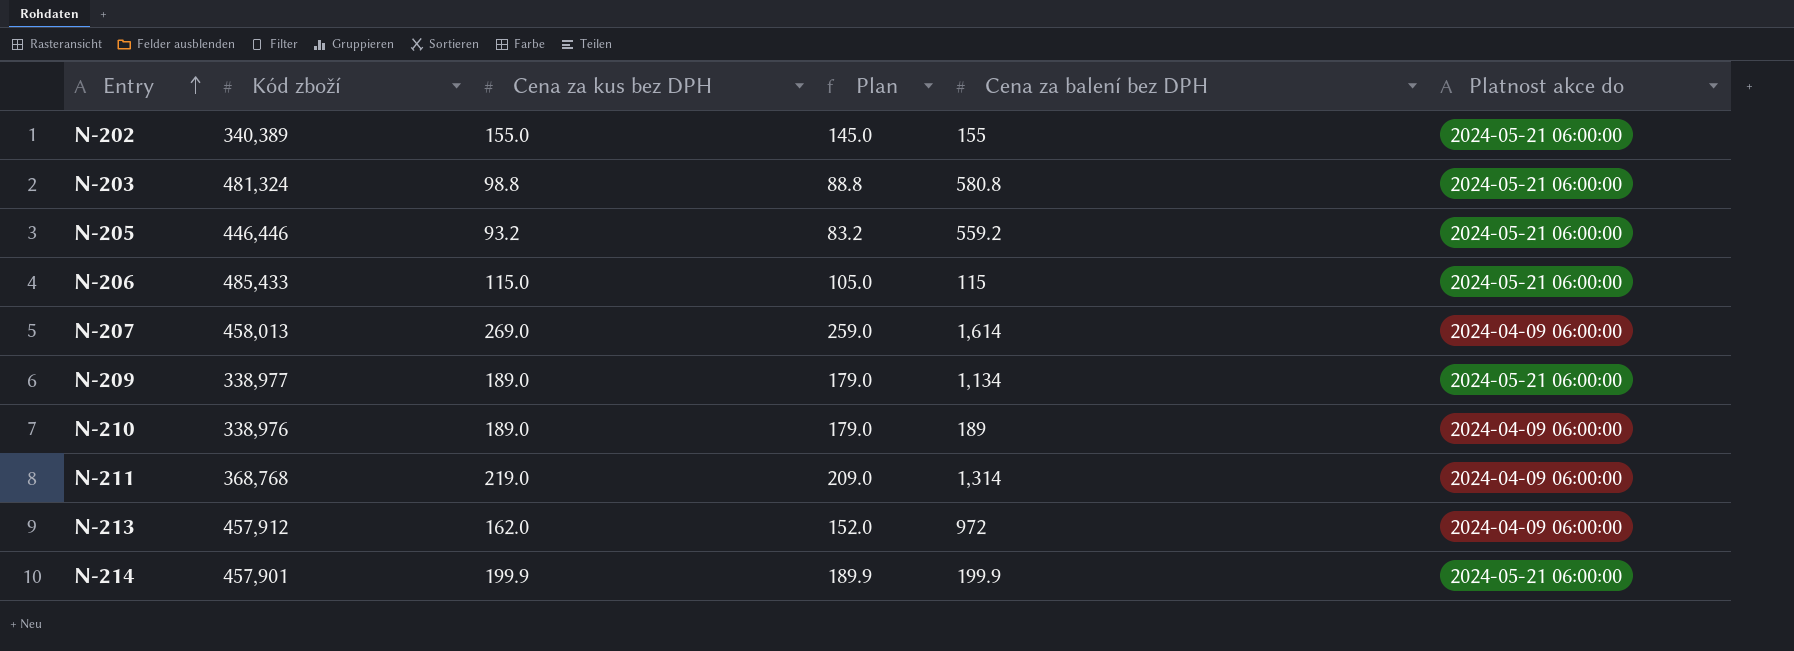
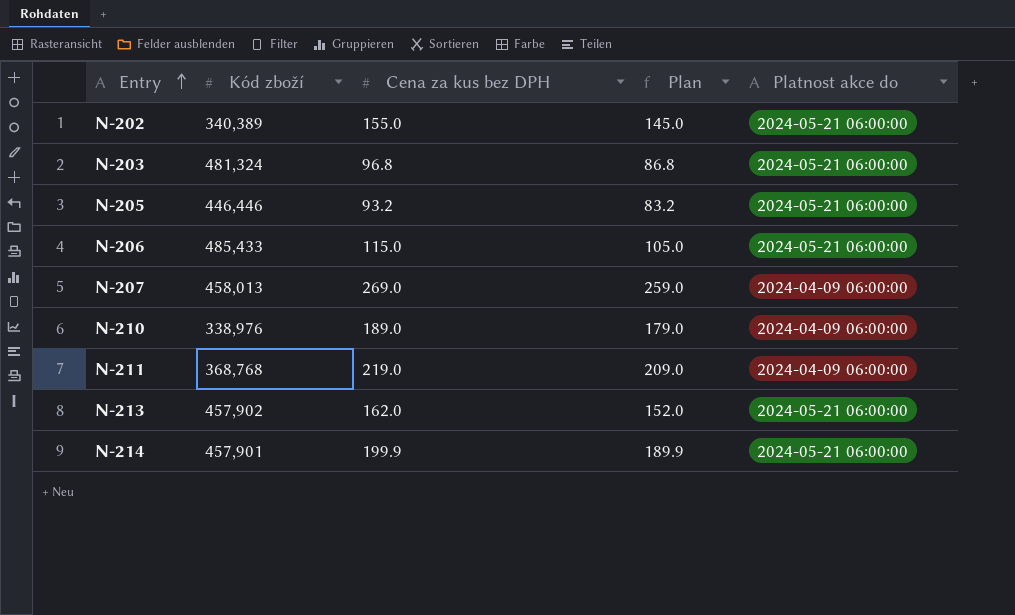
column Cena za balení bez DPH | position: 5 -> none
row N-209: 338,977 | 189.0 | 179.0 | 1,134 | 2024-05-21 06:00:00 -> none
N-203 | Cena za kus bez DPH: 98.8 -> 96.8
N-203 | Plan: 88.8 -> 86.8
N-213 | Kód zboží: 457,912 -> 457,902
N-213 | Platnost akce do: 2024-04-09 06:00:00 -> 2024-05-21 06:00:00

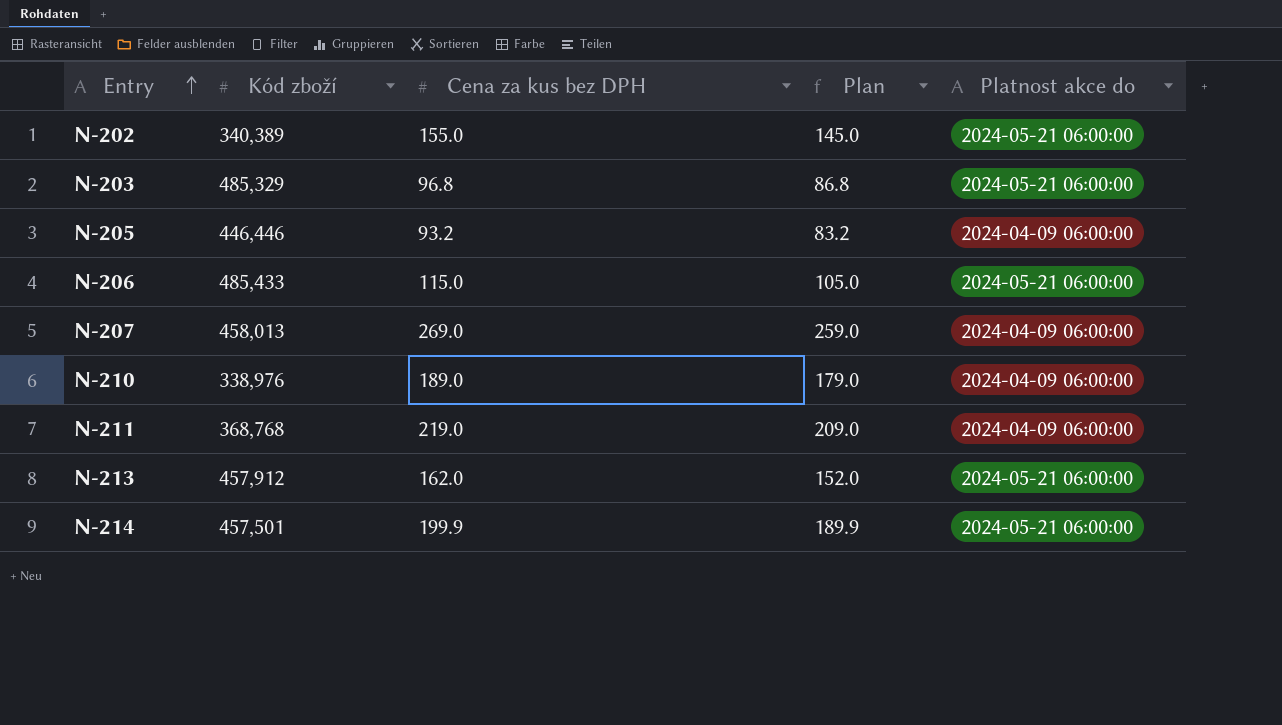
N-203 | Kód zboží: 481,324 -> 485,329
N-205 | Platnost akce do: 2024-05-21 06:00:00 -> 2024-04-09 06:00:00
N-213 | Kód zboží: 457,902 -> 457,912
N-214 | Kód zboží: 457,901 -> 457,501

